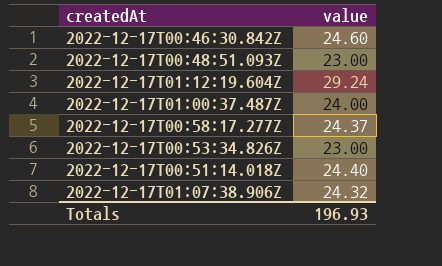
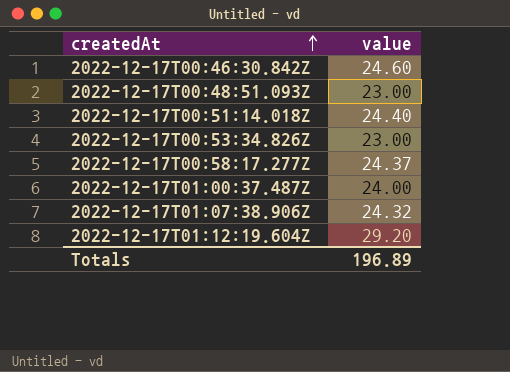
row order: none -> createdAt ascending
2022-12-17T01:12:19.604Z | value: 29.24 -> 29.20
Totals | value: 196.93 -> 196.89

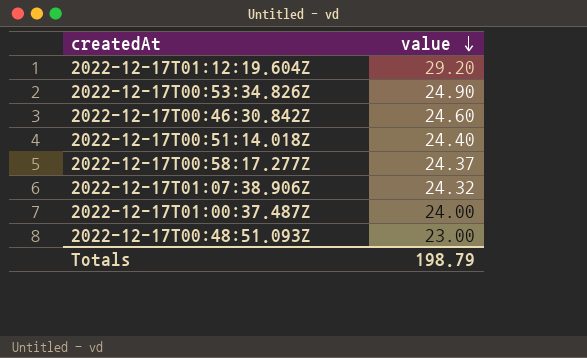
row order: createdAt ascending -> value descending
2022-12-17T00:53:34.826Z | value: 23.00 -> 24.90
Totals | value: 196.89 -> 198.79

